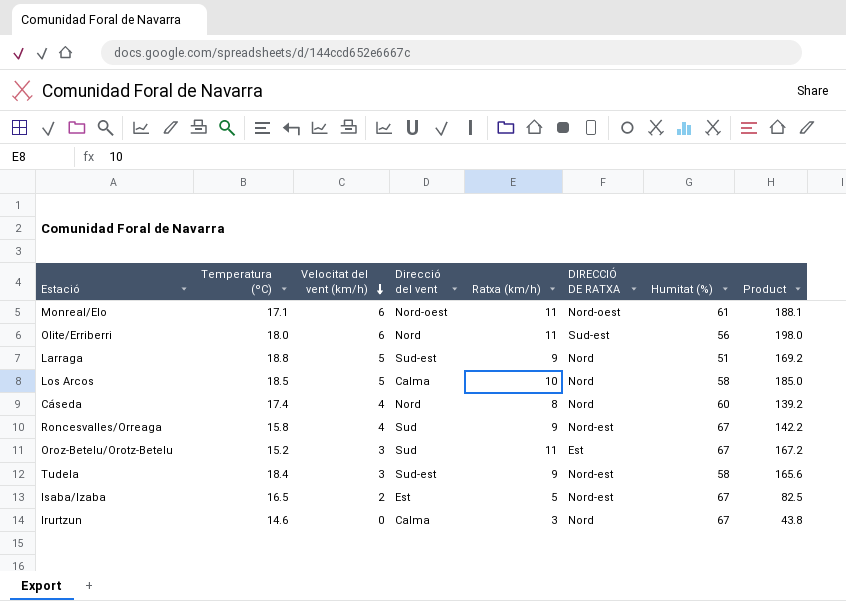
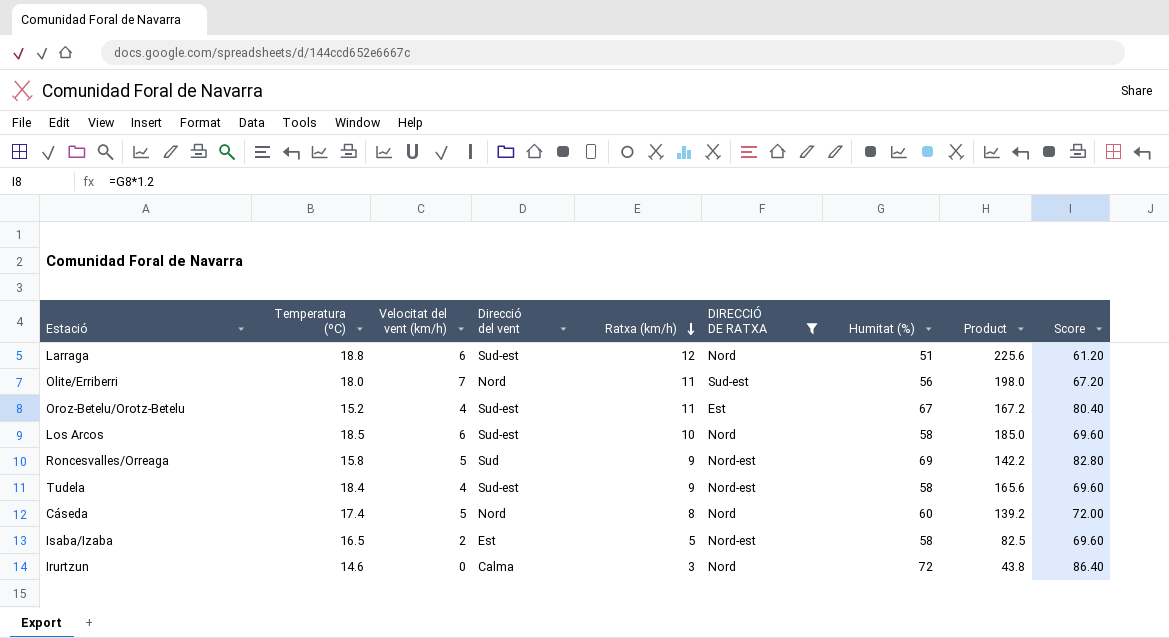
filter: none -> DIRECCIÓ DE RATXA != Nord-oest
row order: Velocitat del vent (km/h) descending -> Ratxa (km/h) descending
column Score | formula: none -> [Humitat (%)] * 1.2
Larraga | Velocitat del vent (km/h): 5 -> 6
Larraga | Ratxa (km/h): 9 -> 12
Larraga | Product: 169.2 -> 225.6
Olite/Erriberri | Velocitat del vent (km/h): 6 -> 7
Oroz-Betelu/Orotz-Betelu | Velocitat del vent (km/h): 3 -> 4
Oroz-Betelu/Orotz-Betelu | Direcció del vent: Sud -> Sud-est
Los Arcos | Velocitat del vent (km/h): 5 -> 6
Los Arcos | Direcció del vent: Calma -> Sud-est
Roncesvalles/Orreaga | Velocitat del vent (km/h): 4 -> 5
Roncesvalles/Orreaga | Humitat (%): 67 -> 69
Tudela | Velocitat del vent (km/h): 3 -> 4
Cáseda | Velocitat del vent (km/h): 4 -> 5
Isaba/Izaba | Humitat (%): 67 -> 58
Irurtzun | Humitat (%): 67 -> 72

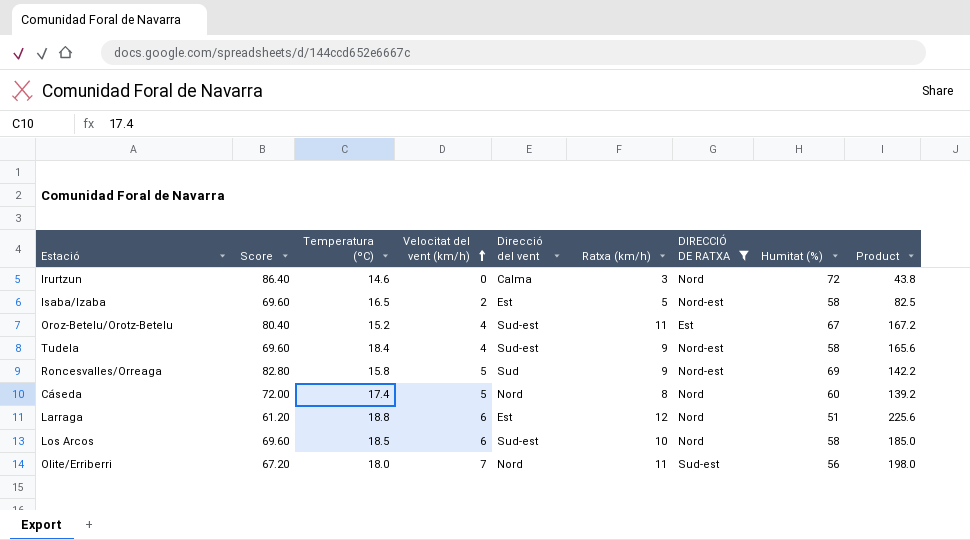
row order: Ratxa (km/h) descending -> Velocitat del vent (km/h) ascending
column Score | position: 9 -> 2
Larraga | Direcció del vent: Sud-est -> Est

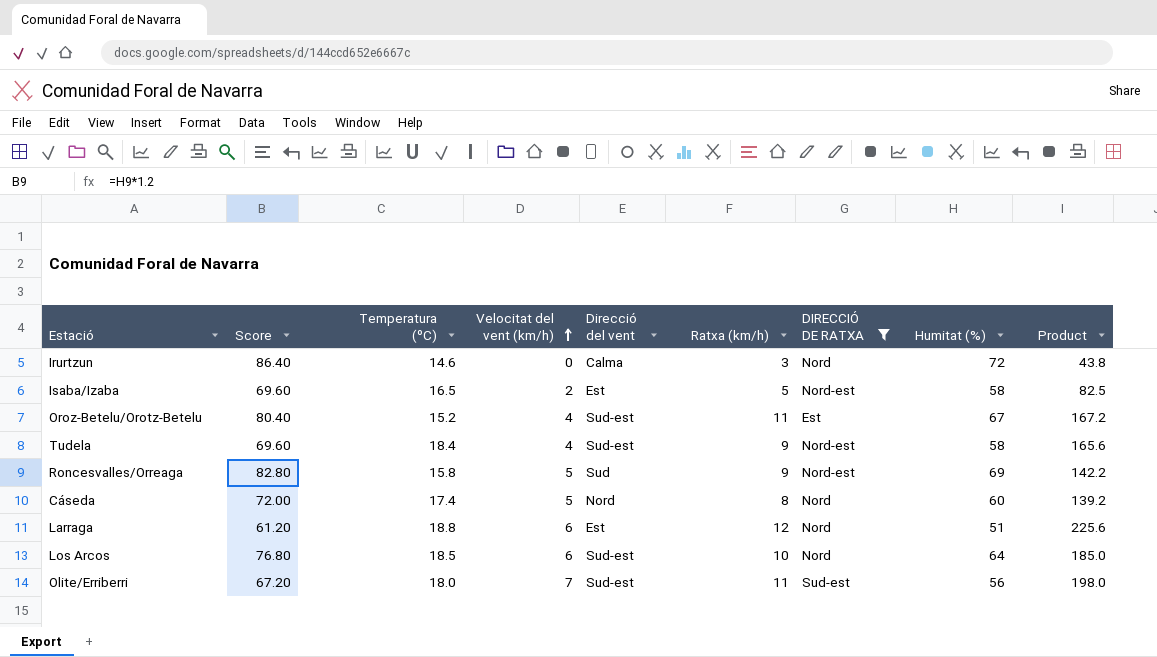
Los Arcos | Score: 69.60 -> 76.80
Los Arcos | Humitat (%): 58 -> 64
Olite/Erriberri | Direcció del vent: Nord -> Sud-est

